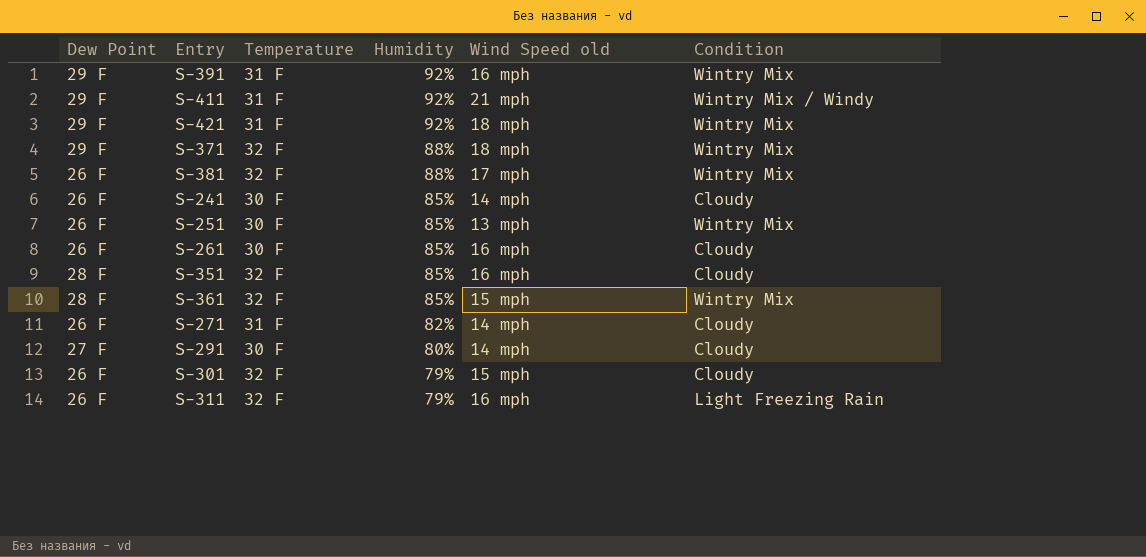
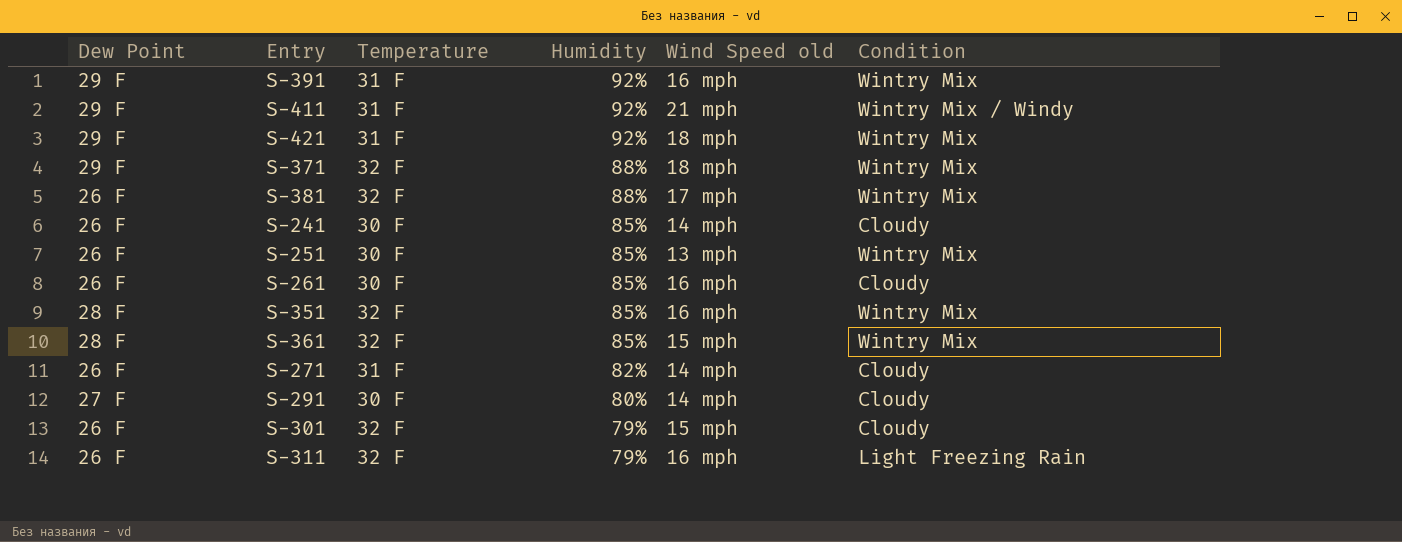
S-351 | Condition: Cloudy -> Wintry Mix

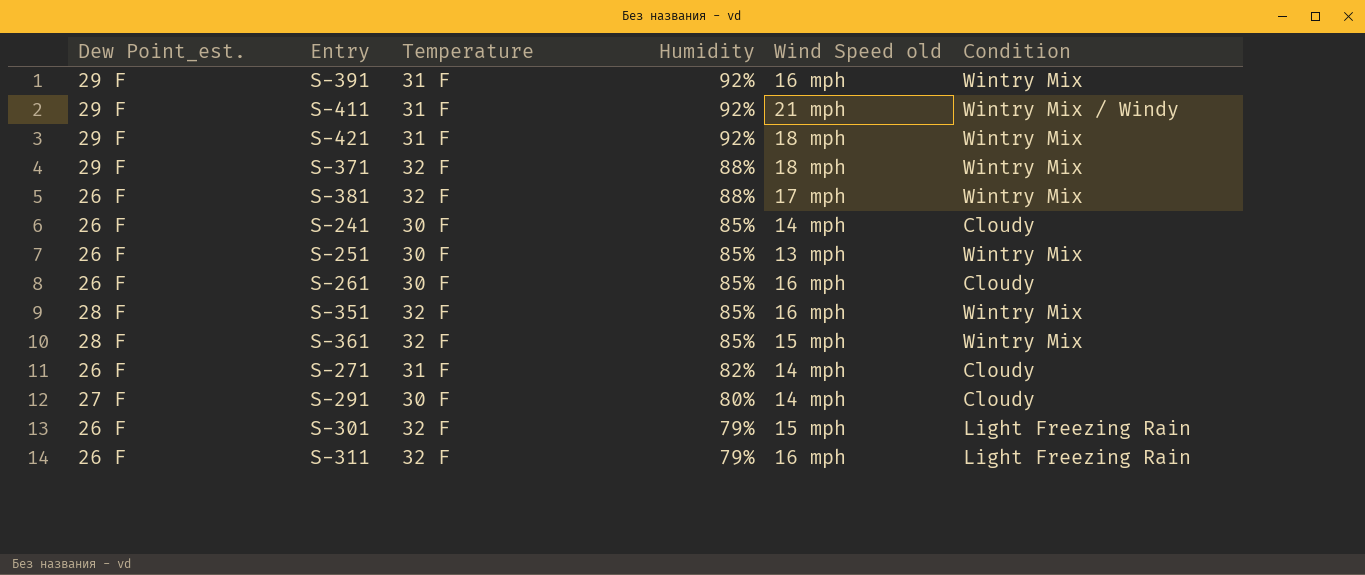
column name: Dew Point -> Dew Point_est.
S-301 | Condition: Cloudy -> Light Freezing Rain

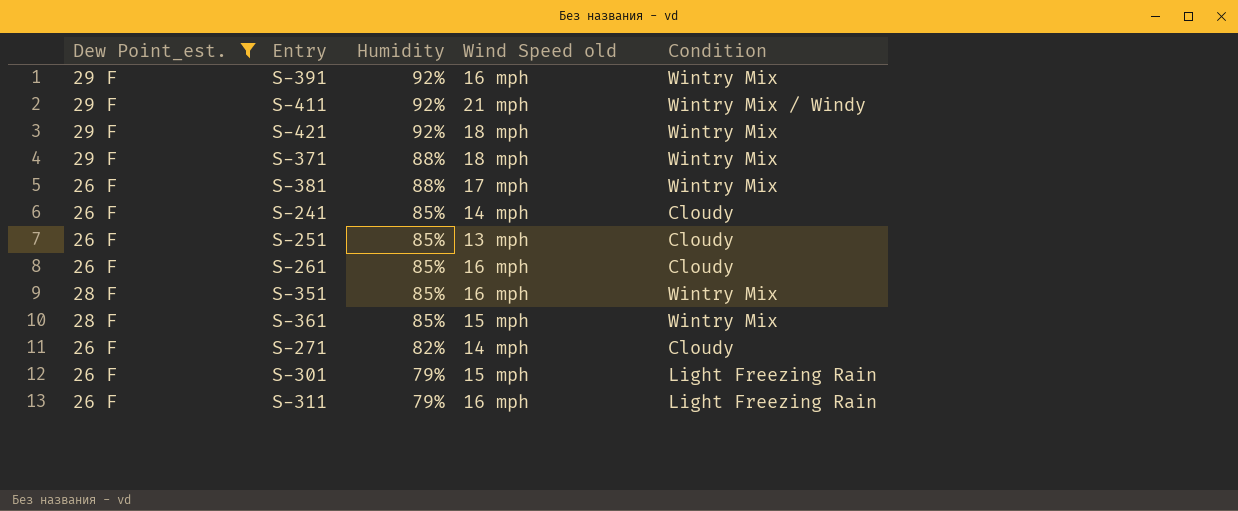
filter: none -> Dew Point_est. != 27 F
column Temperature | position: 3 -> none
S-251 | Condition: Wintry Mix -> Cloudy

